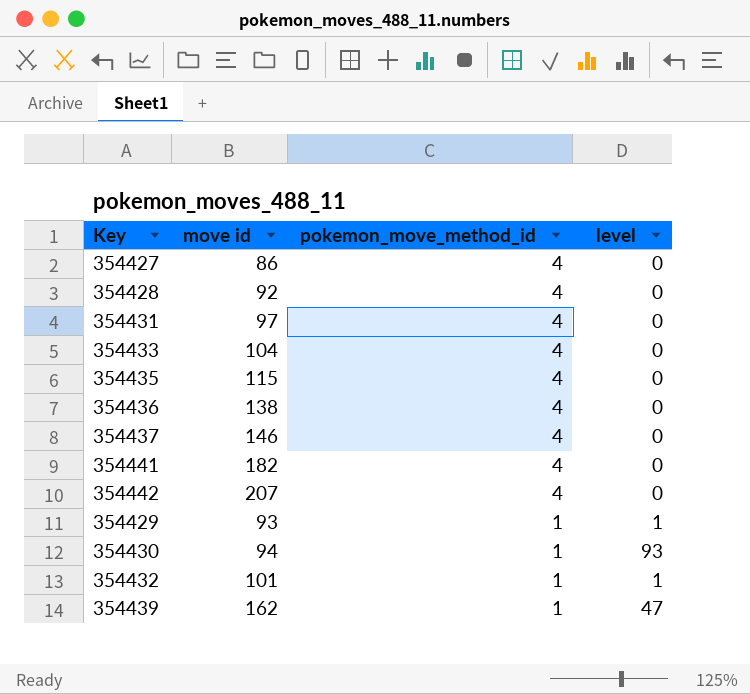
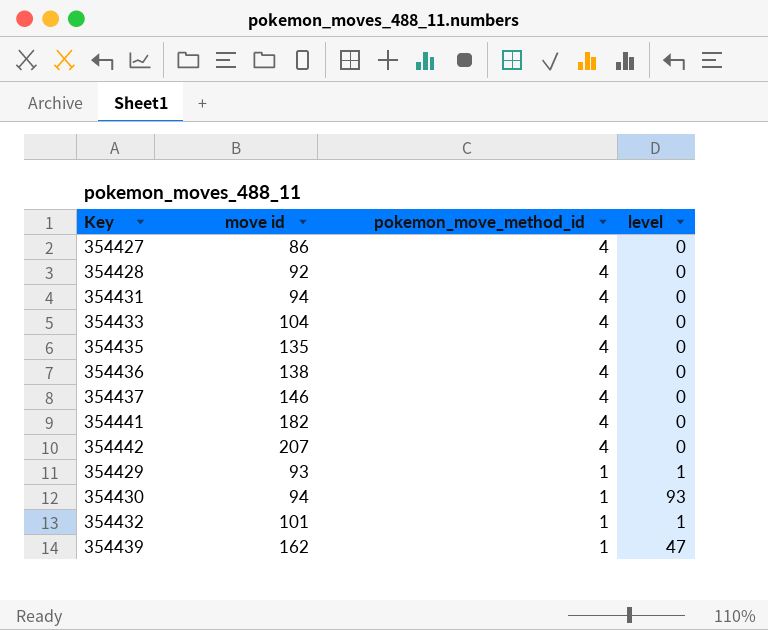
354431 | move id: 97 -> 94
354435 | move id: 115 -> 135

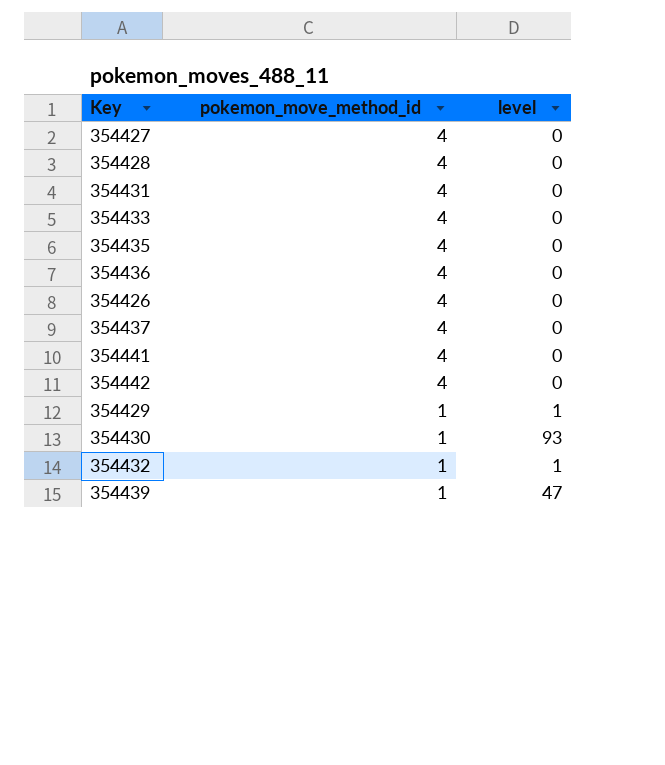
column move id | position: 2 -> none
row 354426: none -> 4 | 0

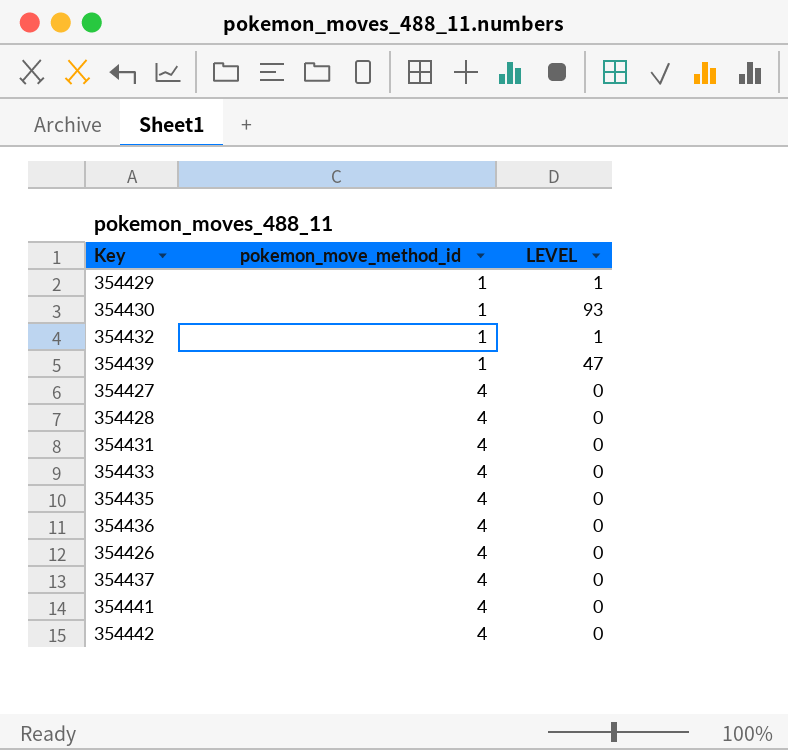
row order: pokemon_move_method_id descending -> pokemon_move_method_id ascending
column name: level -> LEVEL

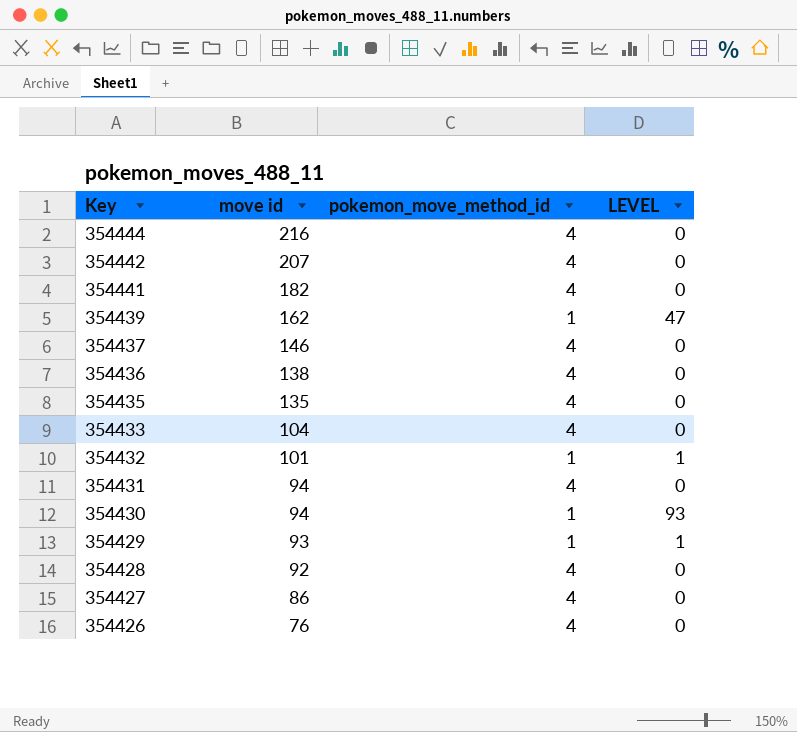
row order: pokemon_move_method_id ascending -> Key descending
column move id | position: none -> 2
row 354444: none -> 216 | 4 | 0

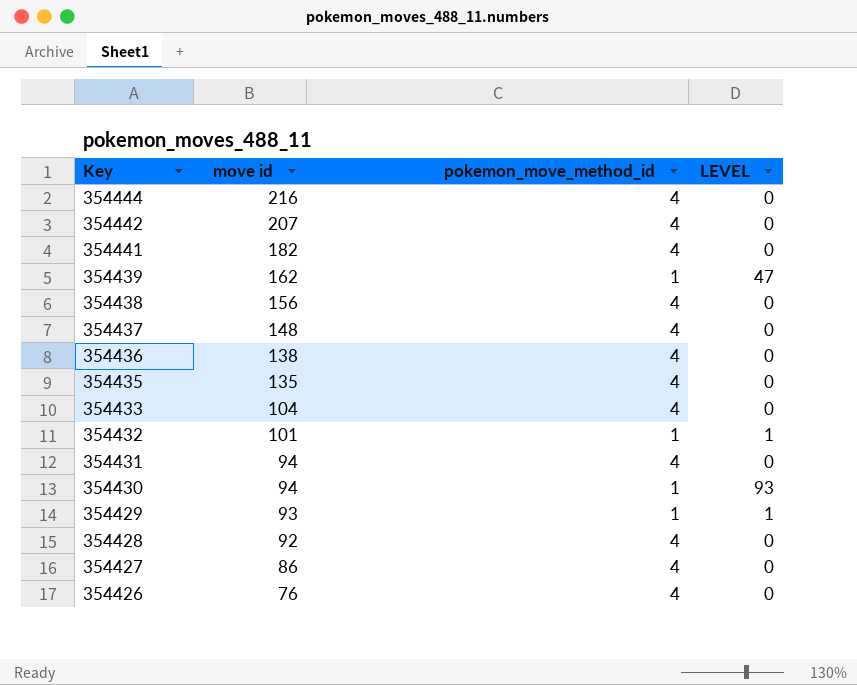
row 354438: none -> 156 | 4 | 0
354437 | move id: 146 -> 148

